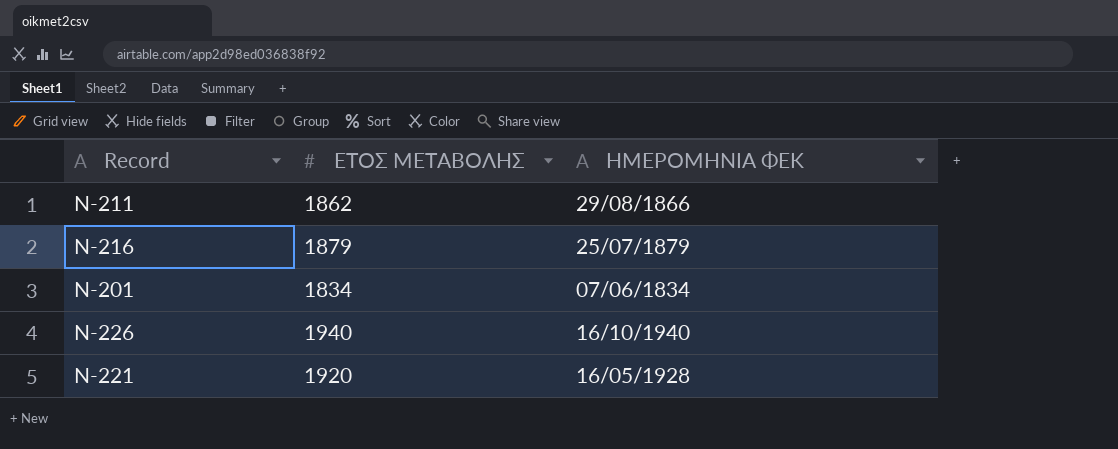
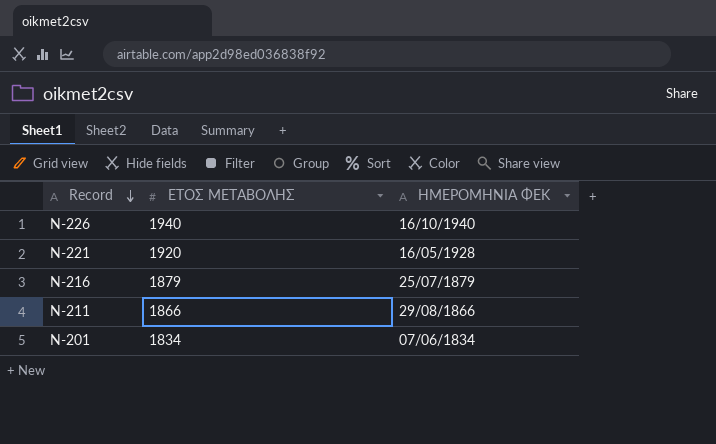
row order: none -> Record descending
N-211 | ΕΤΟΣ ΜΕΤΑΒΟΛΗΣ: 1862 -> 1866

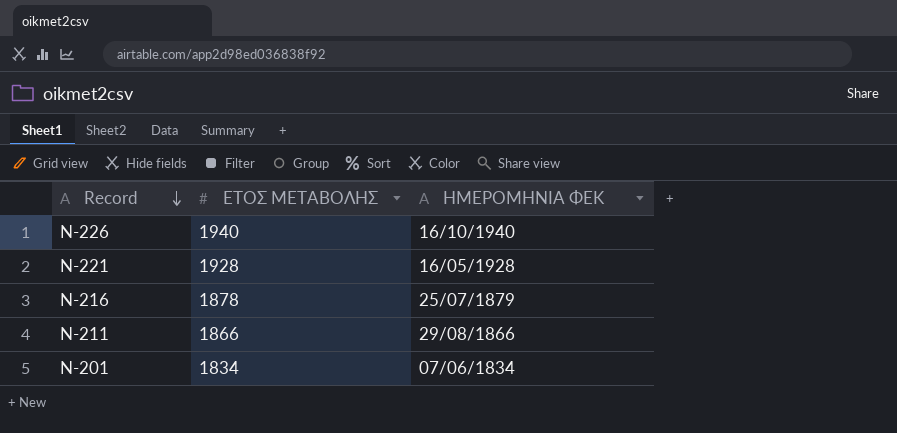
N-221 | ΕΤΟΣ ΜΕΤΑΒΟΛΗΣ: 1920 -> 1928
N-216 | ΕΤΟΣ ΜΕΤΑΒΟΛΗΣ: 1879 -> 1878

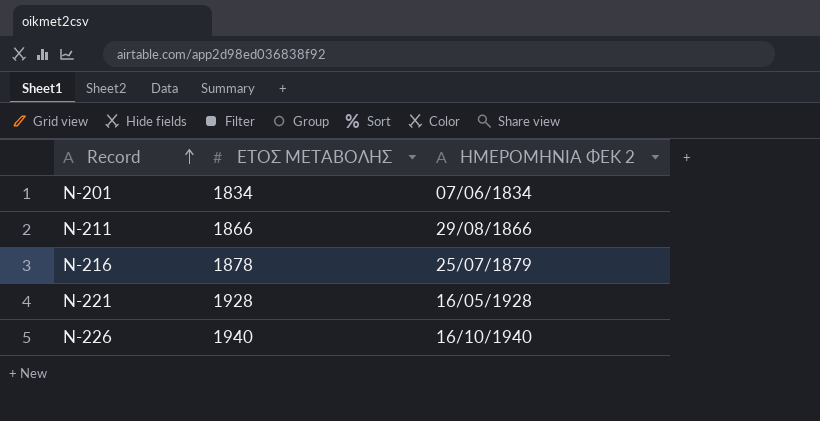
row order: Record descending -> Record ascending
column name: ΗΜΕΡΟΜΗΝΙΑ ΦΕΚ -> ΗΜΕΡΟΜΗΝΙΑ ΦΕΚ 2

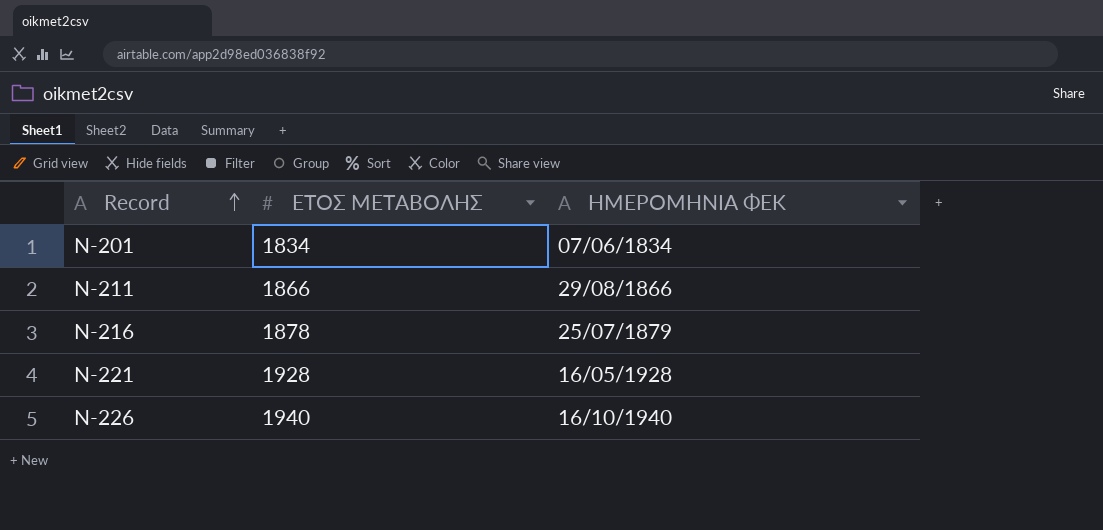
column name: ΗΜΕΡΟΜΗΝΙΑ ΦΕΚ 2 -> ΗΜΕΡΟΜΗΝΙΑ ΦΕΚ

